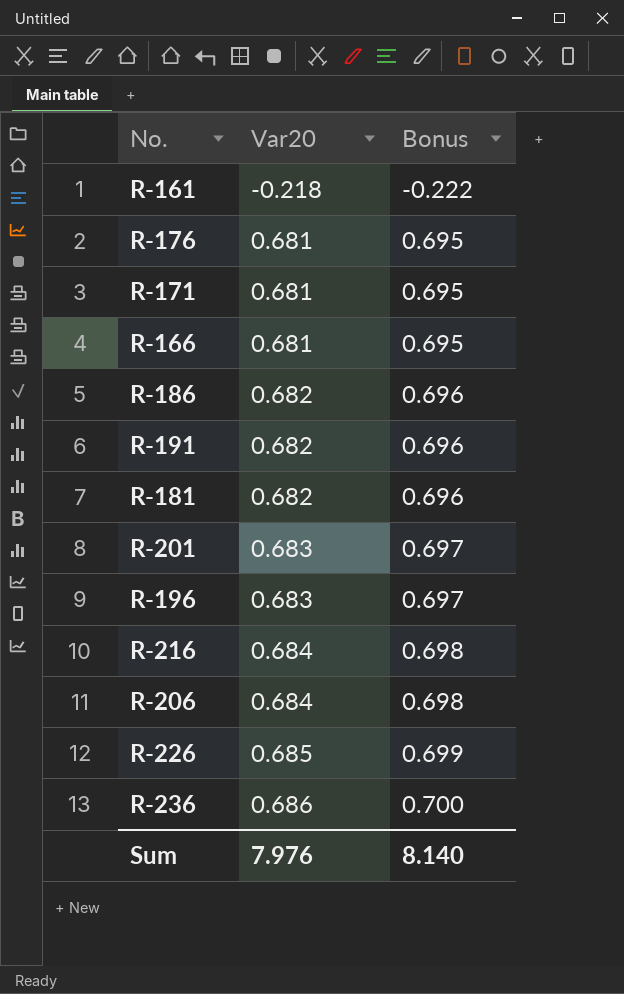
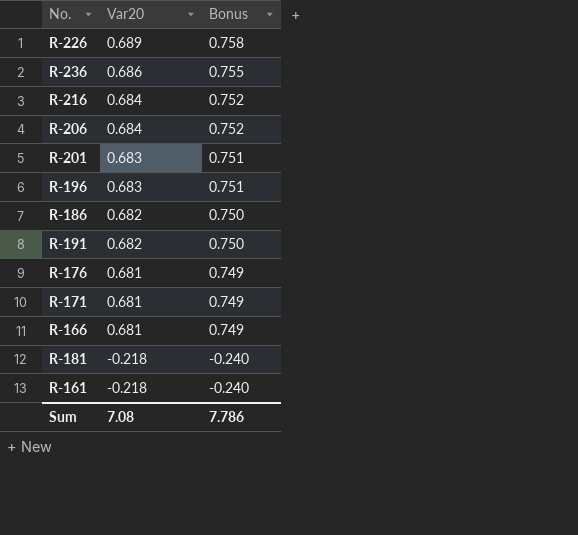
row order: Var20 ascending -> Var20 descending
column Bonus | formula: [Var20] * 1.02 -> [Var20] * 1.1
R-226 | Var20: 0.685 -> 0.689
R-181 | Var20: 0.682 -> -0.218
Sum | Var20: 7.976 -> 7.08
Sum | Bonus: 8.140 -> 7.786

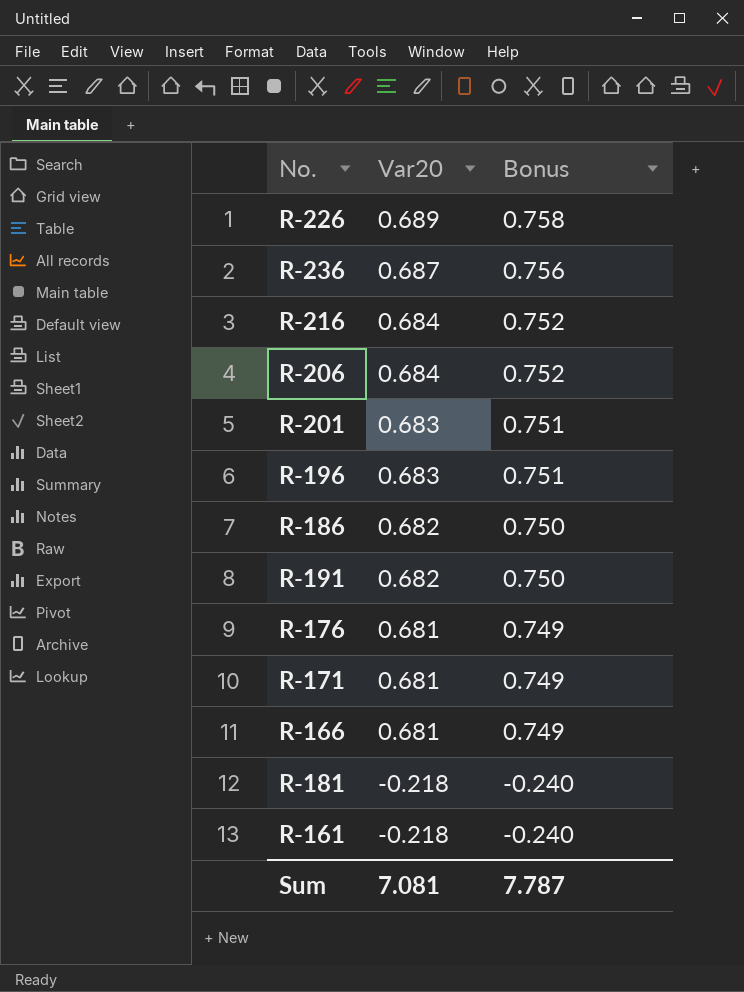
R-236 | Var20: 0.686 -> 0.687
R-236 | Bonus: 0.755 -> 0.756
Sum | Var20: 7.08 -> 7.081
Sum | Bonus: 7.786 -> 7.787

